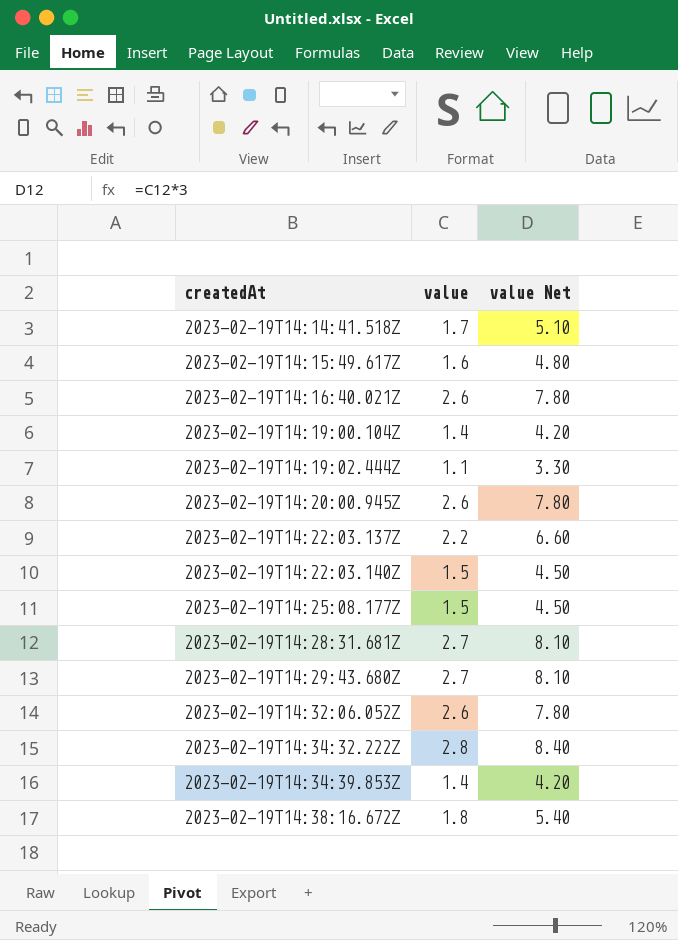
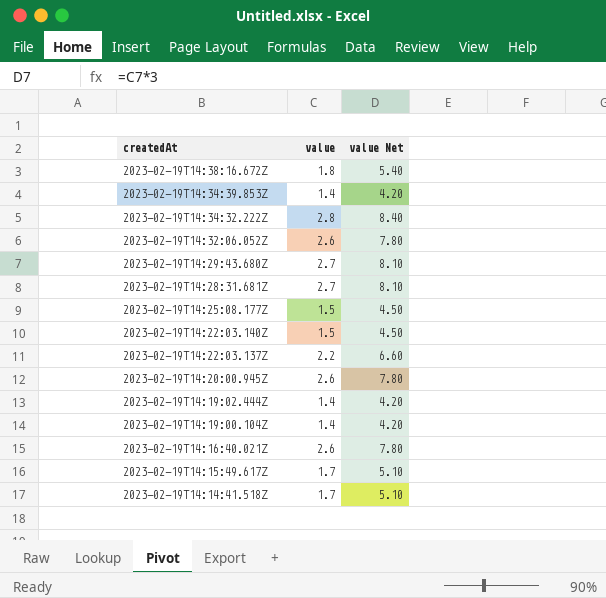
row order: createdAt ascending -> createdAt descending
2023-02-19T14:19:02.444Z | value: 1.1 -> 1.4
2023-02-19T14:19:02.444Z | value Net: 3.30 -> 4.20
2023-02-19T14:15:49.617Z | value: 1.6 -> 1.7
2023-02-19T14:15:49.617Z | value Net: 4.80 -> 5.10

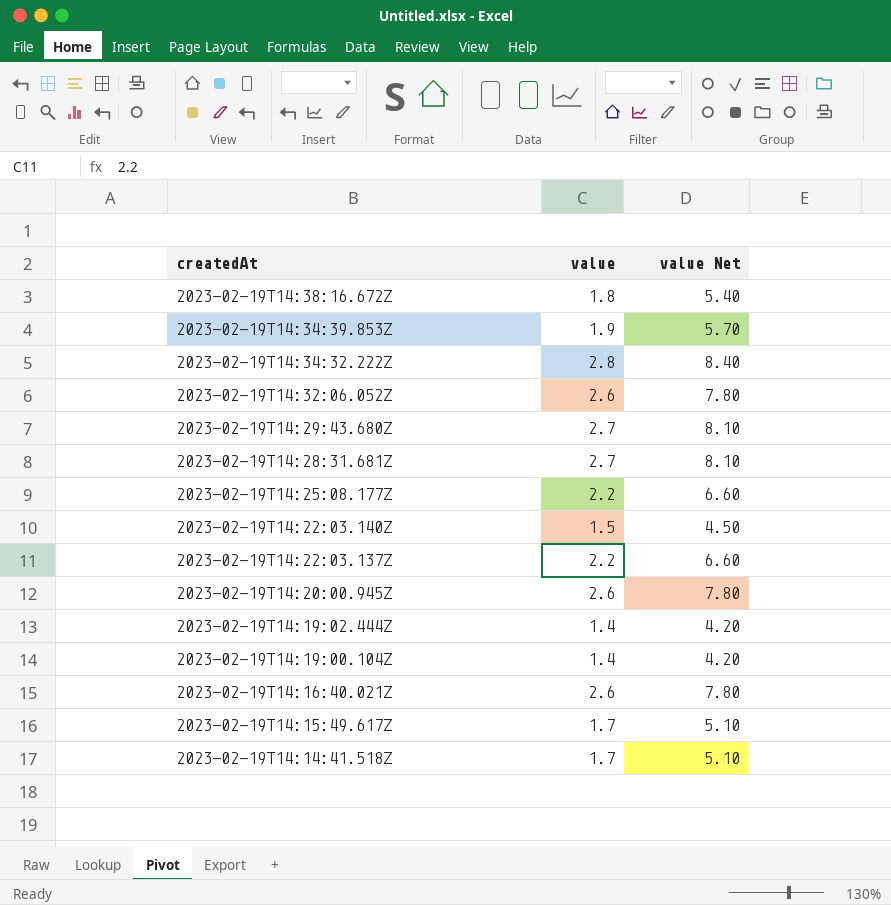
2023-02-19T14:34:39.853Z | value: 1.4 -> 1.9
2023-02-19T14:34:39.853Z | value Net: 4.20 -> 5.70
2023-02-19T14:25:08.177Z | value: 1.5 -> 2.2
2023-02-19T14:25:08.177Z | value Net: 4.50 -> 6.60

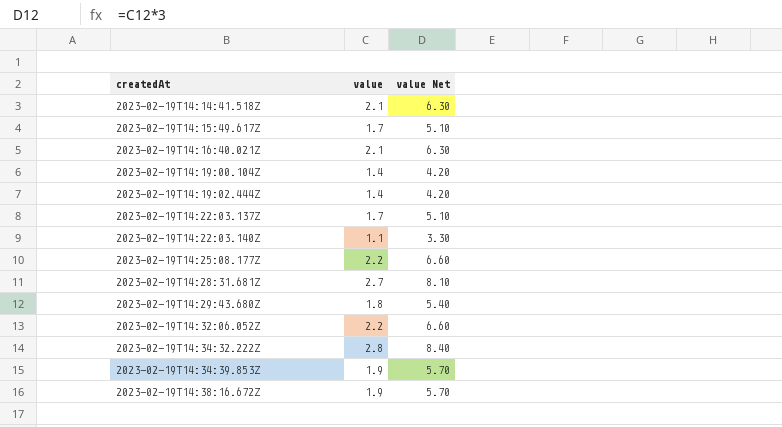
row order: createdAt descending -> createdAt ascending
row 2023-02-19T14:20:00.945Z: 2.6 | 7.80 -> none
2023-02-19T14:14:41.518Z | value: 1.7 -> 2.1
2023-02-19T14:14:41.518Z | value Net: 5.10 -> 6.30
2023-02-19T14:16:40.021Z | value: 2.6 -> 2.1
2023-02-19T14:16:40.021Z | value Net: 7.80 -> 6.30
2023-02-19T14:22:03.137Z | value: 2.2 -> 1.7
2023-02-19T14:22:03.137Z | value Net: 6.60 -> 5.10
2023-02-19T14:22:03.140Z | value: 1.5 -> 1.1
2023-02-19T14:22:03.140Z | value Net: 4.50 -> 3.30
2023-02-19T14:29:43.680Z | value: 2.7 -> 1.8
2023-02-19T14:29:43.680Z | value Net: 8.10 -> 5.40
2023-02-19T14:32:06.052Z | value: 2.6 -> 2.2
2023-02-19T14:32:06.052Z | value Net: 7.80 -> 6.60
2023-02-19T14:38:16.672Z | value: 1.8 -> 1.9
2023-02-19T14:38:16.672Z | value Net: 5.40 -> 5.70

